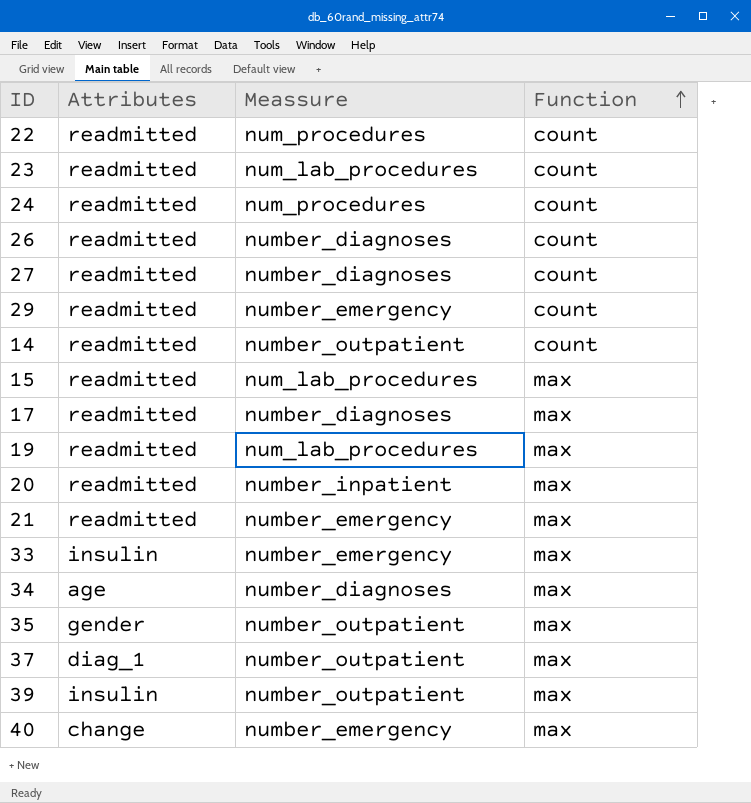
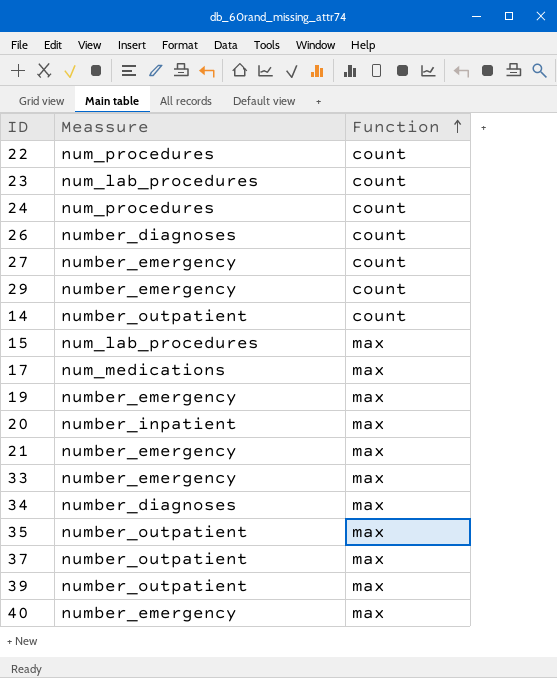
column Attributes | position: 2 -> none
27 | Meassure: number_diagnoses -> number_emergency
17 | Meassure: number_diagnoses -> num_medications
19 | Meassure: num_lab_procedures -> number_emergency

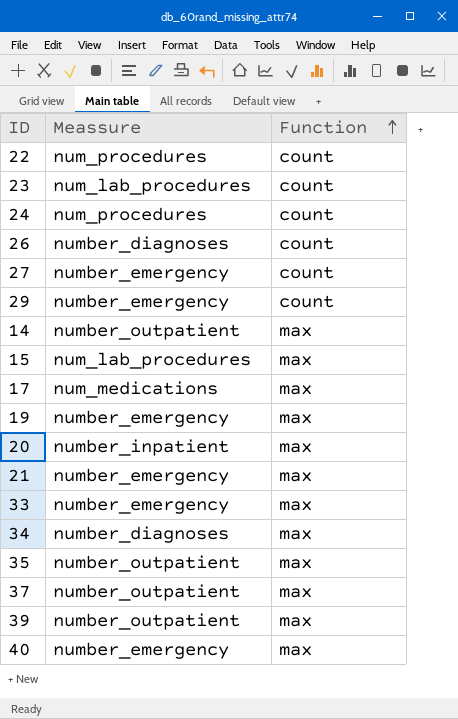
14 | Function: count -> max

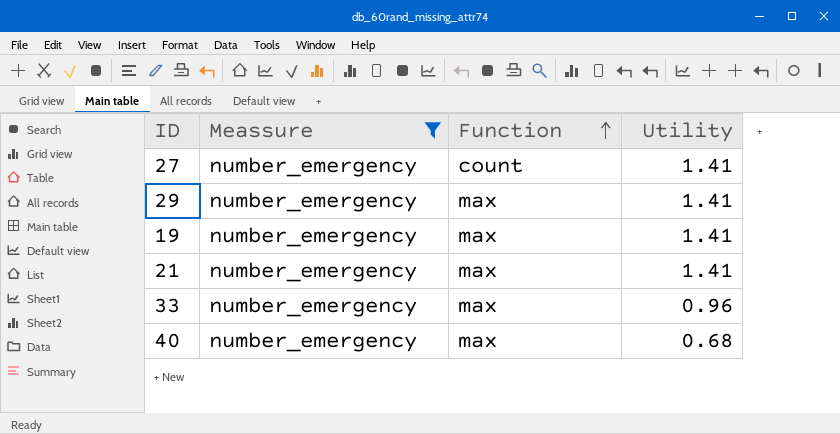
filter: none -> Meassure = number_emergency
column Utility | position: none -> 4
29 | Function: count -> max

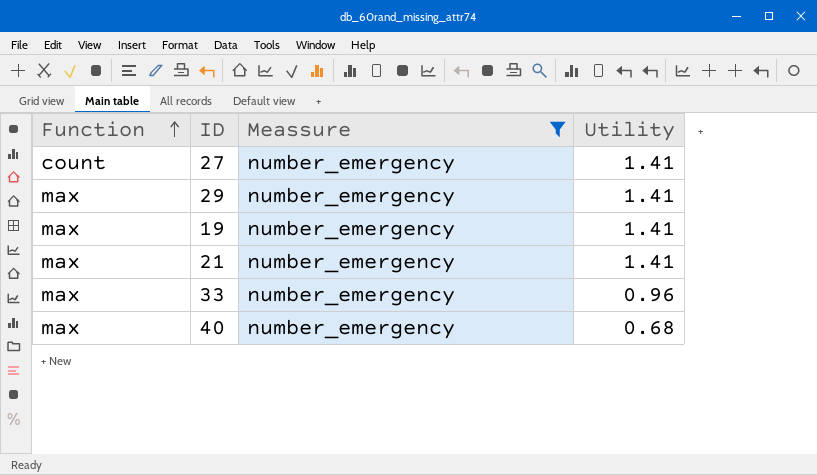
column Function | position: 3 -> 1

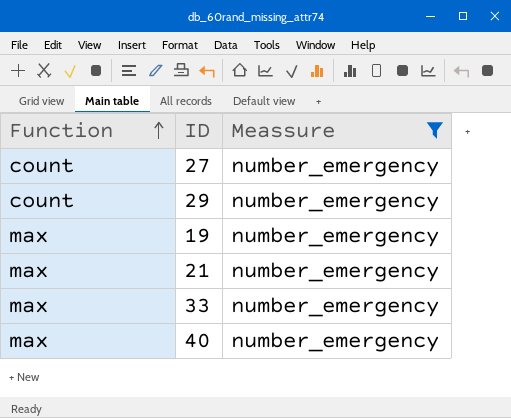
column Utility | position: 4 -> none
29 | Function: max -> count

